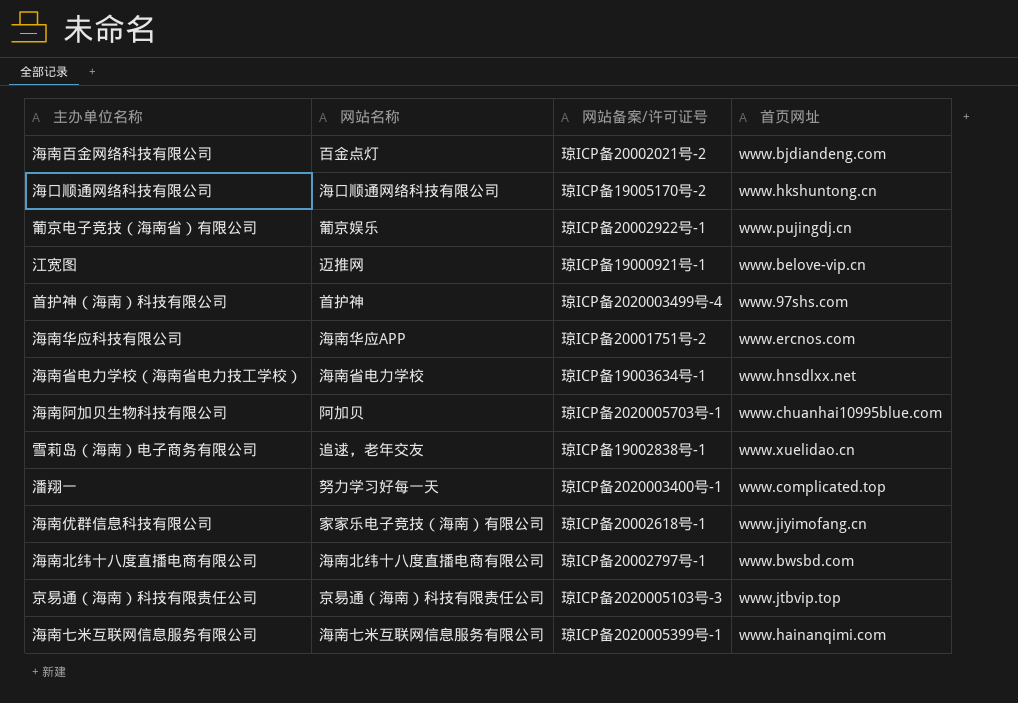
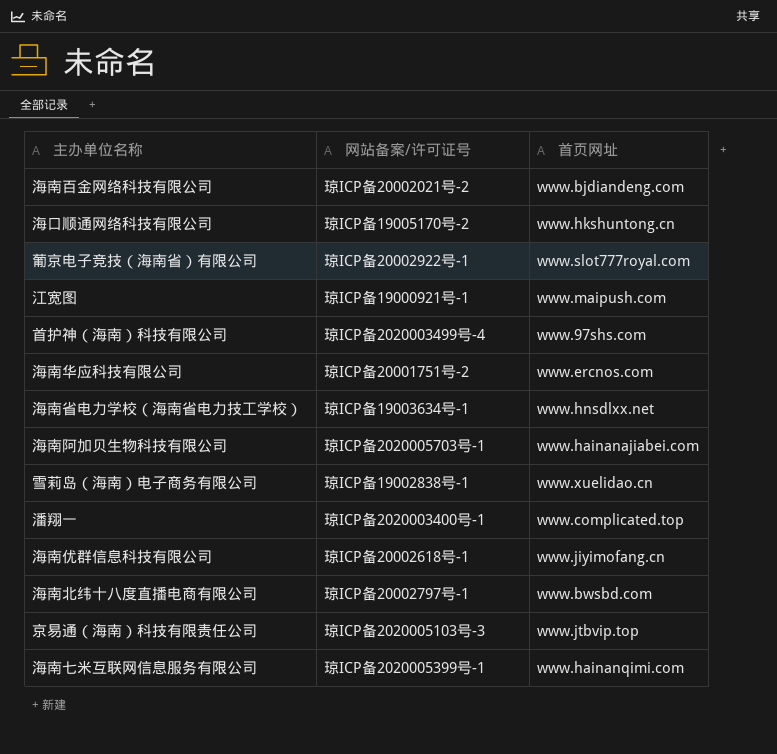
column 网站名称 | position: 2 -> none
葡京电子竞技（海南省）有限公司 | 首页网址: www.pujingdj.cn -> www.slot777royal.com
江宽图 | 首页网址: www.belove-vip.cn -> www.maipush.com
海南阿加贝生物科技有限公司 | 首页网址: www.chuanhai10995blue.com -> www.hainanajiabei.com

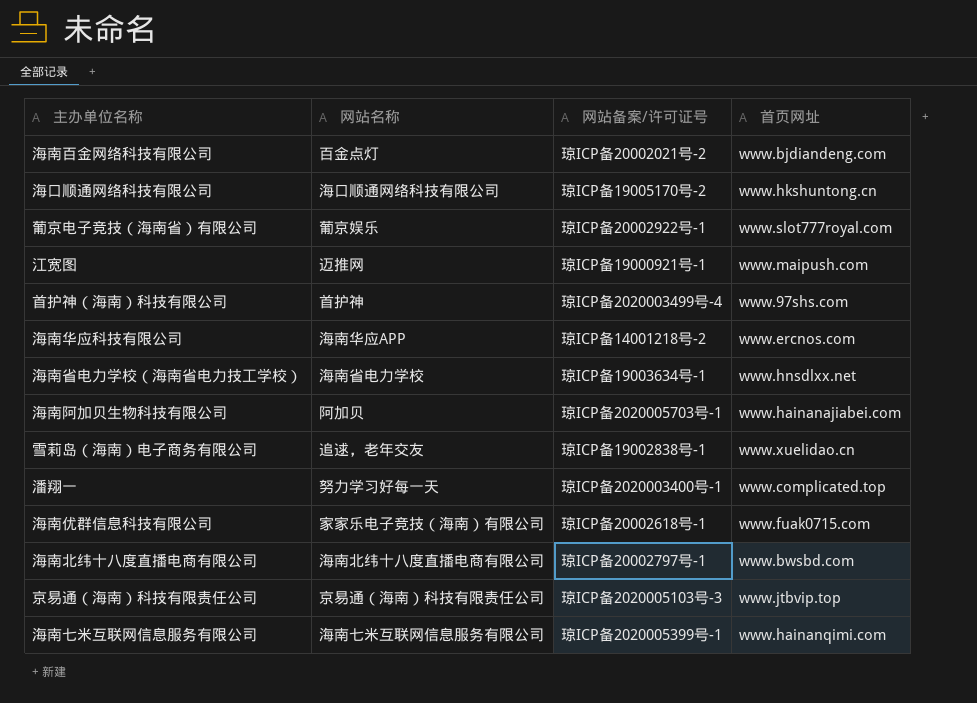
column 网站名称 | position: none -> 2
海南华应科技有限公司 | 网站备案/许可证号: 琼ICP备20001751号-2 -> 琼ICP备14001218号-2
海南优群信息科技有限公司 | 首页网址: www.jiyimofang.cn -> www.fuak0715.com

